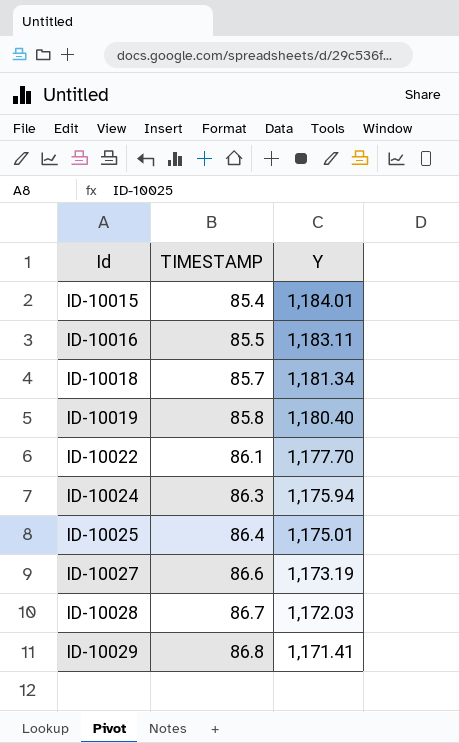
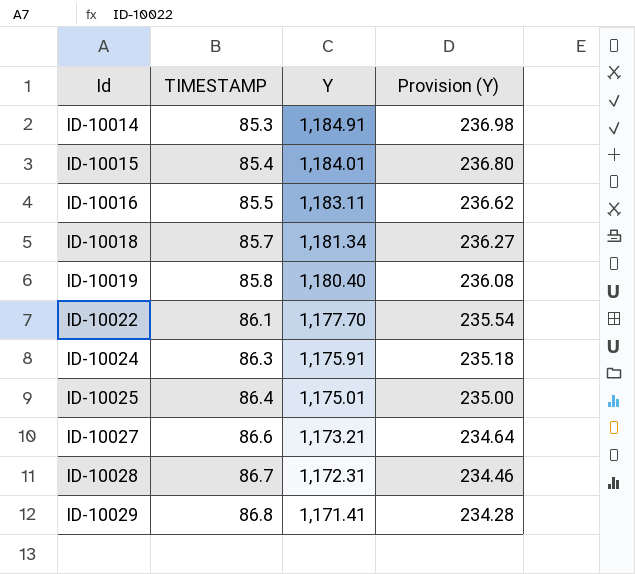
column Provision (Y) | formula: none -> [Y] * 0.2
row ID-10014: none -> 85.3 | 1,184.91 | 236.98
ID-10024 | Y: 1,175.94 -> 1,175.91
ID-10027 | Y: 1,173.19 -> 1,173.21
ID-10028 | Y: 1,172.03 -> 1,172.31

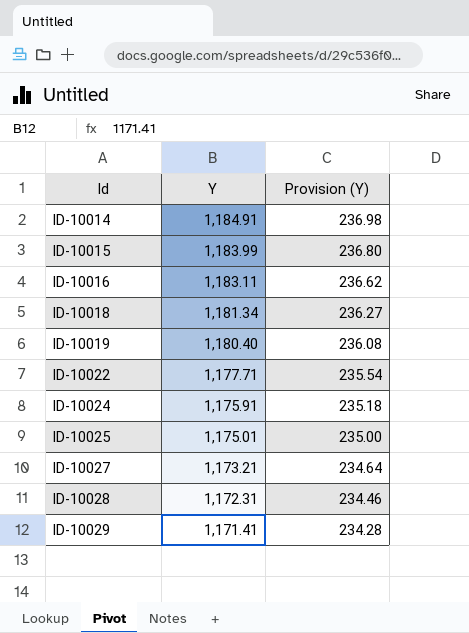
column TIMESTAMP | position: 2 -> none
ID-10015 | Y: 1,184.01 -> 1,183.99
ID-10022 | Y: 1,177.70 -> 1,177.71

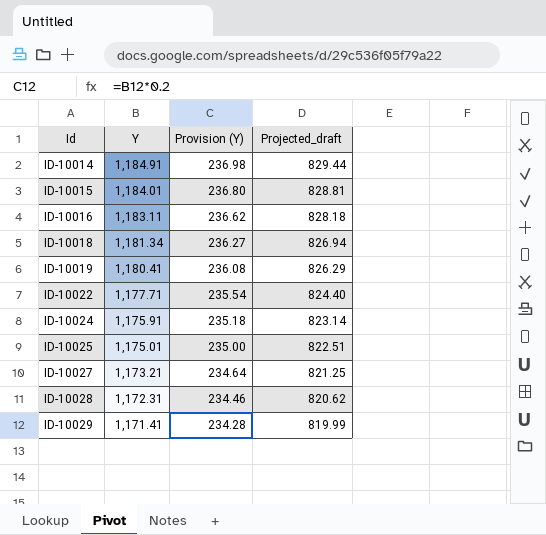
column Projected_draft | formula: none -> [Y] * 0.7
ID-10015 | Y: 1,183.99 -> 1,184.01
ID-10019 | Y: 1,180.40 -> 1,180.41

